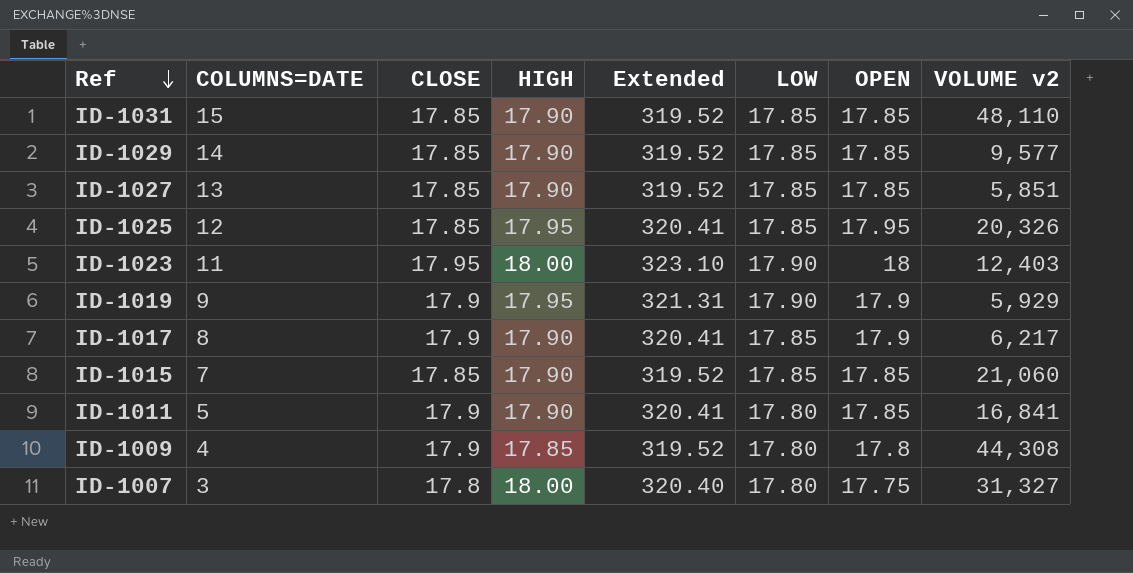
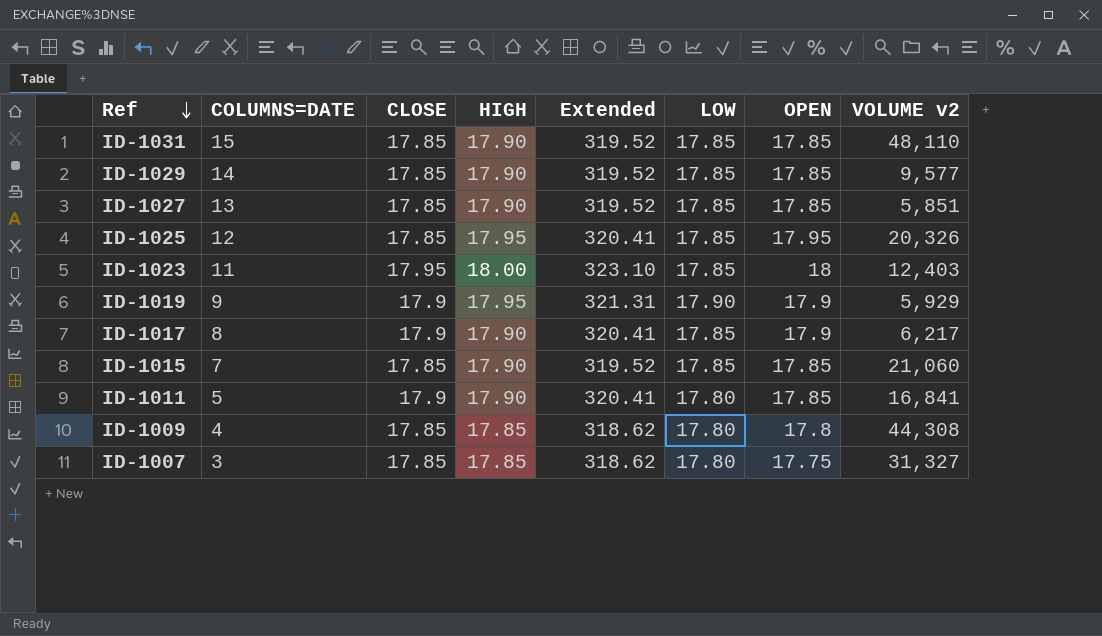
ID-1023 | LOW: 17.90 -> 17.85
ID-1009 | CLOSE: 17.9 -> 17.85
ID-1009 | Extended: 319.52 -> 318.62
ID-1007 | CLOSE: 17.8 -> 17.85
ID-1007 | HIGH: 18.00 -> 17.85
ID-1007 | Extended: 320.40 -> 318.62

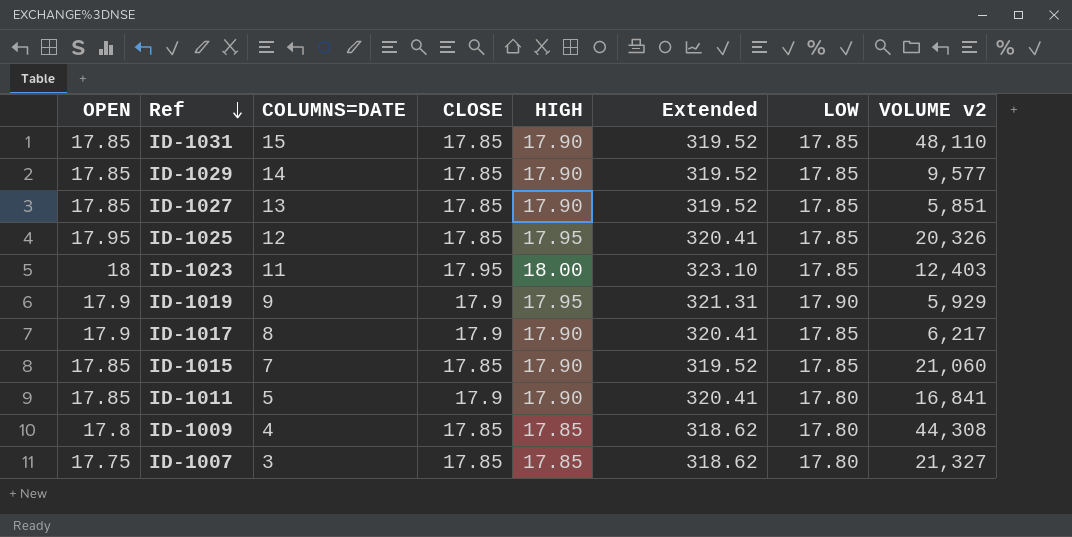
column OPEN | position: 7 -> 1
ID-1007 | VOLUME v2: 31,327 -> 21,327

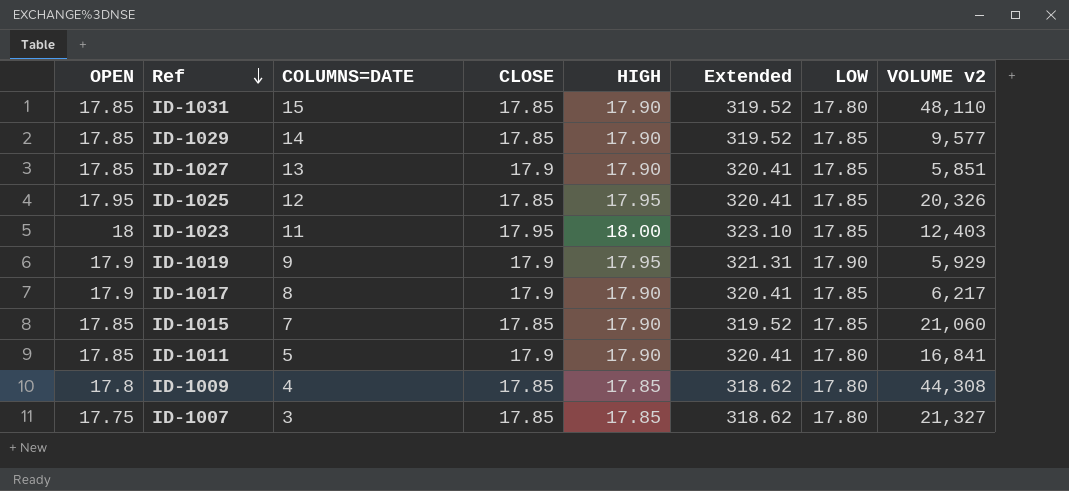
ID-1031 | LOW: 17.85 -> 17.80
ID-1027 | CLOSE: 17.85 -> 17.9
ID-1027 | Extended: 319.52 -> 320.41

